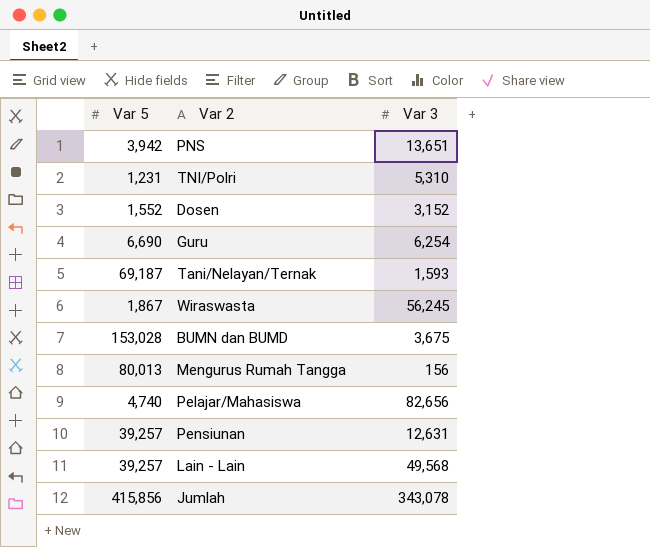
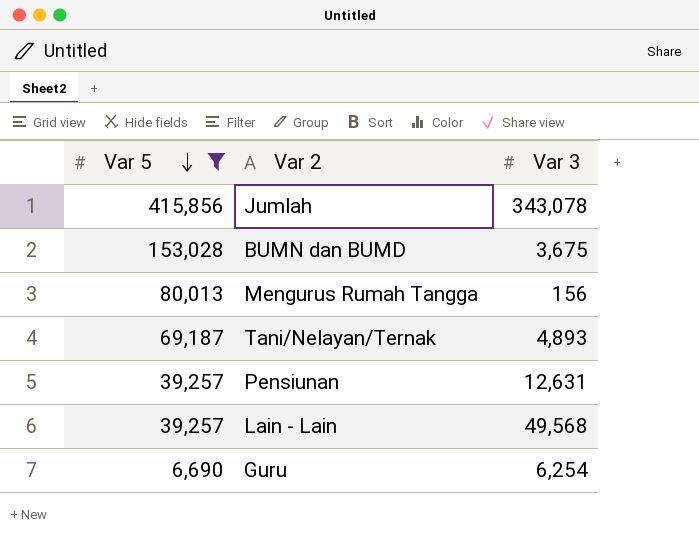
filter: none -> Var 5 >= 6,690
row order: none -> Var 5 descending
Tani/Nelayan/Ternak | Var 3: 1,593 -> 4,893

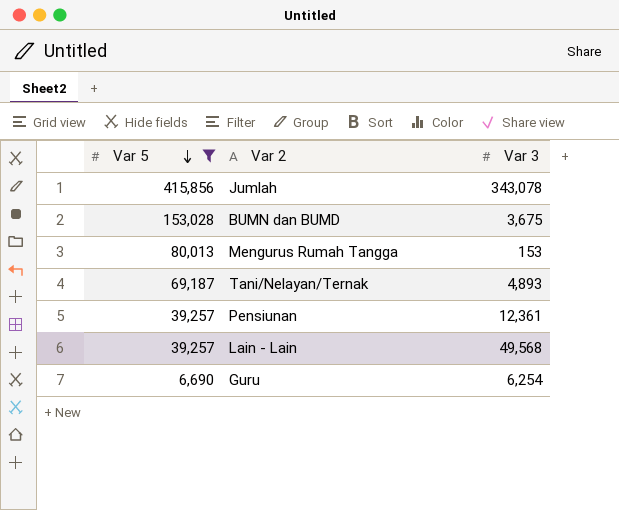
Mengurus Rumah Tangga | Var 3: 156 -> 153
Pensiunan | Var 3: 12,631 -> 12,361

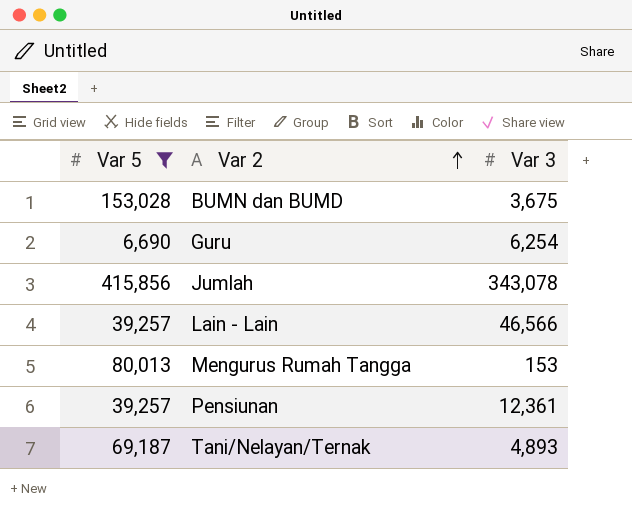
row order: Var 5 descending -> Var 2 ascending
Lain - Lain | Var 3: 49,568 -> 46,566

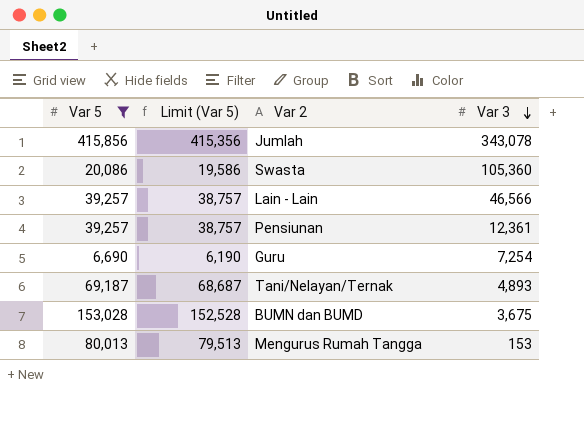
row order: Var 2 ascending -> Var 3 descending
column Limit (Var 5) | formula: none -> [Var 5] - 500
row Swasta: none -> 20,086 | 19,586 | 105,360
Guru | Var 3: 6,254 -> 7,254

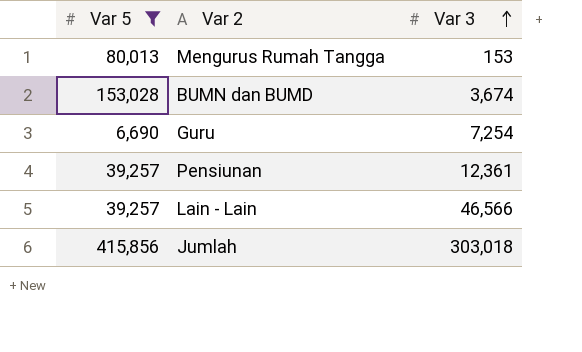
row order: Var 3 descending -> Var 3 ascending
column Limit (Var 5) | formula: [Var 5] - 500 -> none
row Swasta: 20,086 | 19,586 | 105,360 -> none
row Tani/Nelayan/Ternak: 69,187 | 68,687 | 4,893 -> none
BUMN dan BUMD | Var 3: 3,675 -> 3,674
Jumlah | Var 3: 343,078 -> 303,018

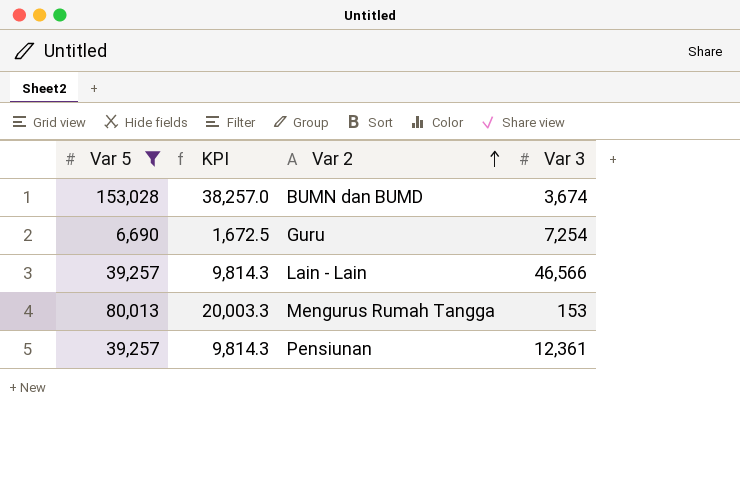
row order: Var 3 ascending -> Var 2 ascending
column KPI | formula: none -> [Var 5] * 0.25
row Jumlah: 415,856 | 303,018 -> none

